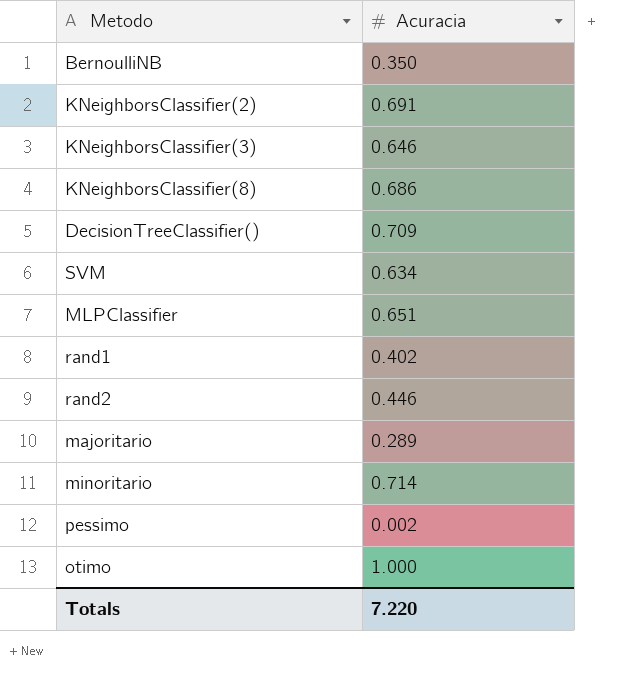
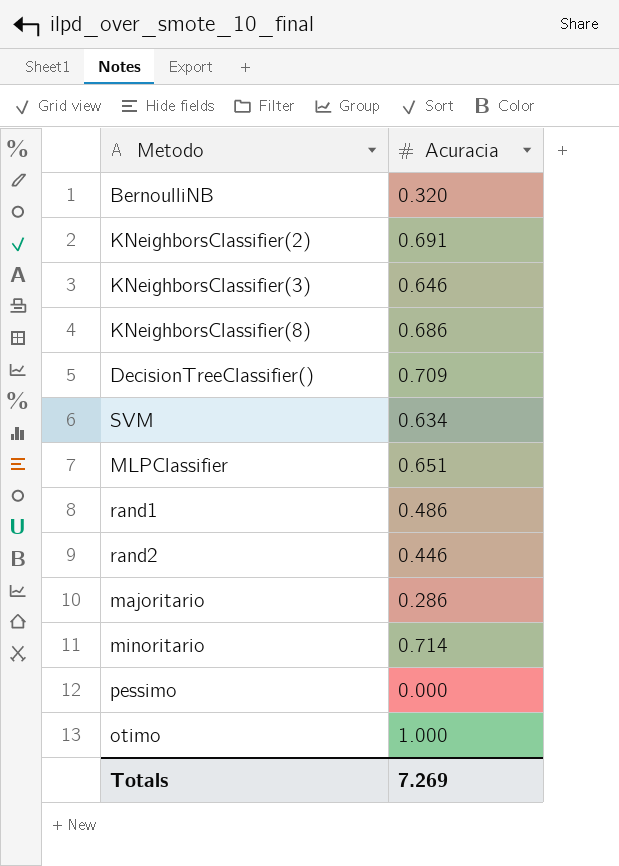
BernoulliNB | Acuracia: 0.350 -> 0.320
rand1 | Acuracia: 0.402 -> 0.486
majoritario | Acuracia: 0.289 -> 0.286
pessimo | Acuracia: 0.002 -> 0.000
Totals | Acuracia: 7.220 -> 7.269

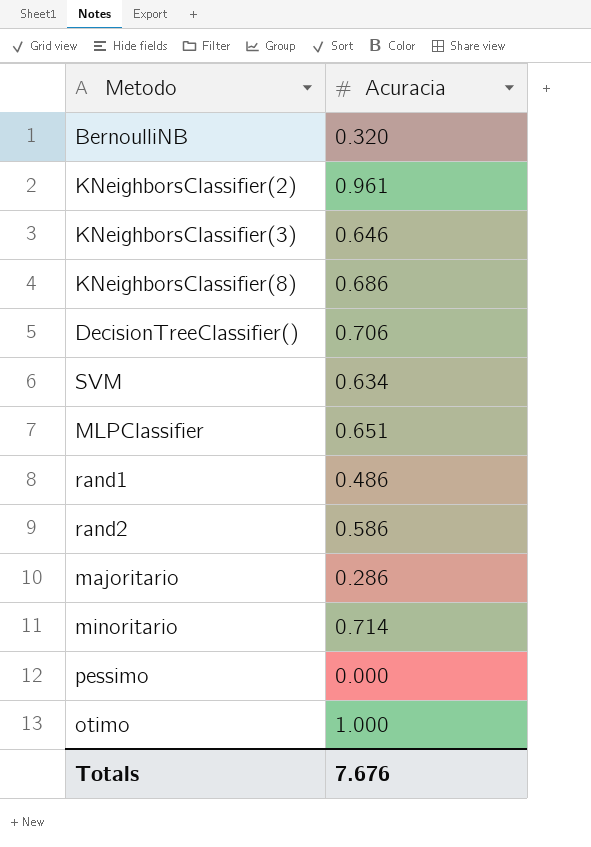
KNeighborsClassifier(2) | Acuracia: 0.691 -> 0.961
DecisionTreeClassifier() | Acuracia: 0.709 -> 0.706
rand2 | Acuracia: 0.446 -> 0.586
Totals | Acuracia: 7.269 -> 7.676

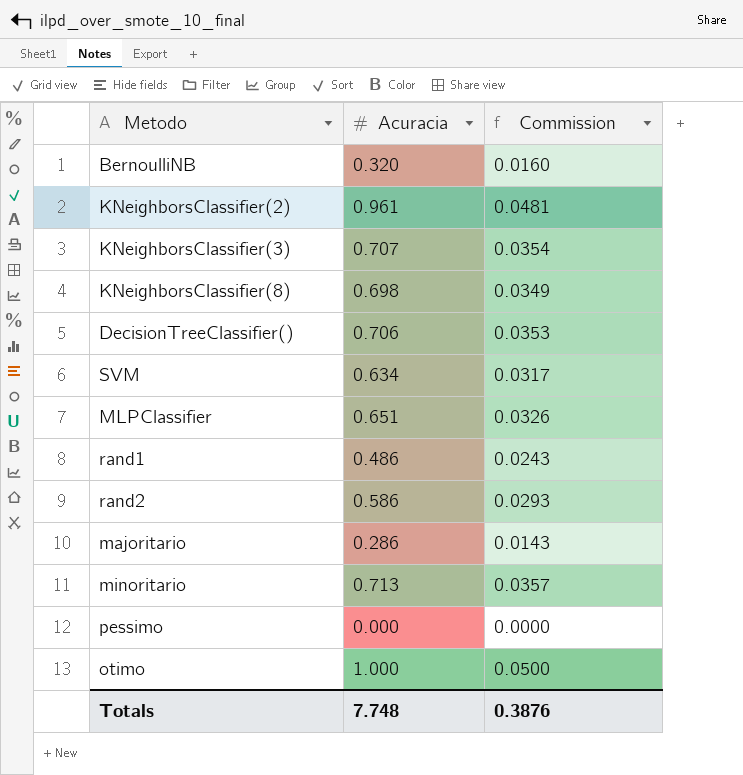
column Commission | formula: none -> [Acuracia] * 0.05
KNeighborsClassifier(3) | Acuracia: 0.646 -> 0.707
KNeighborsClassifier(8) | Acuracia: 0.686 -> 0.698
minoritario | Acuracia: 0.714 -> 0.713
Totals | Acuracia: 7.676 -> 7.748

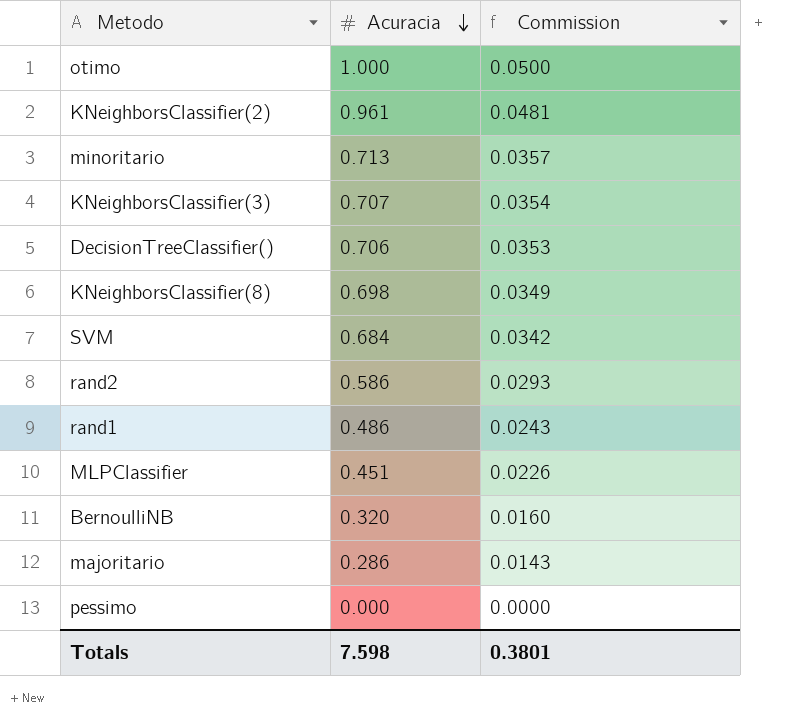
row order: none -> Acuracia descending
SVM | Acuracia: 0.634 -> 0.684
SVM | Commission: 0.0317 -> 0.0342
MLPClassifier | Acuracia: 0.651 -> 0.451
MLPClassifier | Commission: 0.0326 -> 0.0226
Totals | Acuracia: 7.748 -> 7.598
Totals | Commission: 0.3876 -> 0.3801

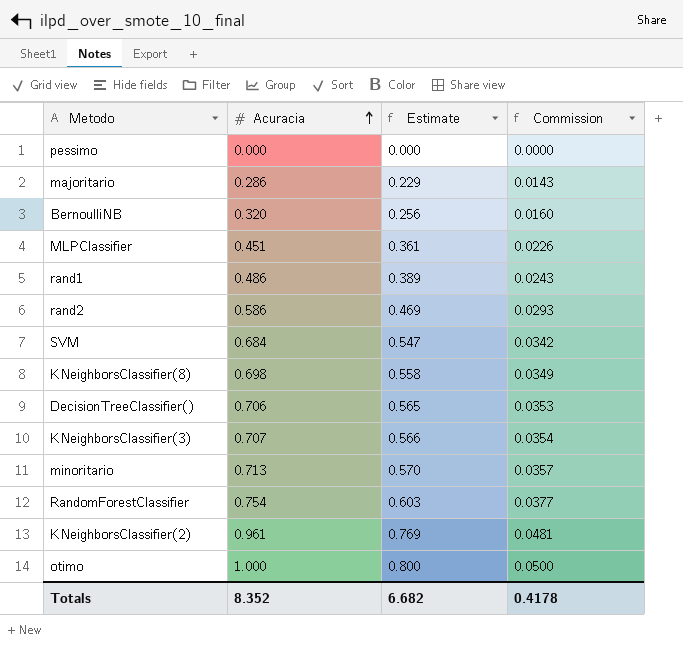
row order: Acuracia descending -> Acuracia ascending
column Estimate | formula: none -> [Acuracia] * 0.8
row RandomForestClassifier: none -> 0.754 | 0.603 | 0.0377
Totals | Acuracia: 7.598 -> 8.352
Totals | Commission: 0.3801 -> 0.4178

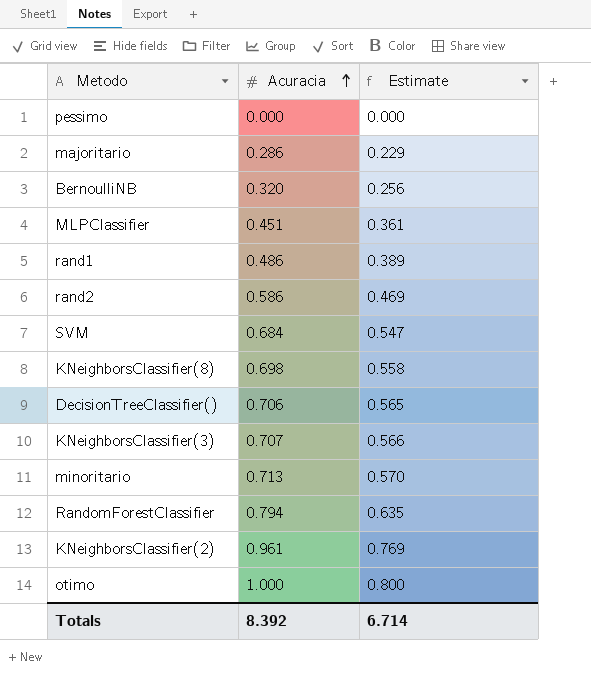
column Commission | formula: [Acuracia] * 0.05 -> none
RandomForestClassifier | Acuracia: 0.754 -> 0.794
RandomForestClassifier | Estimate: 0.603 -> 0.635
Totals | Acuracia: 8.352 -> 8.392
Totals | Estimate: 6.682 -> 6.714

